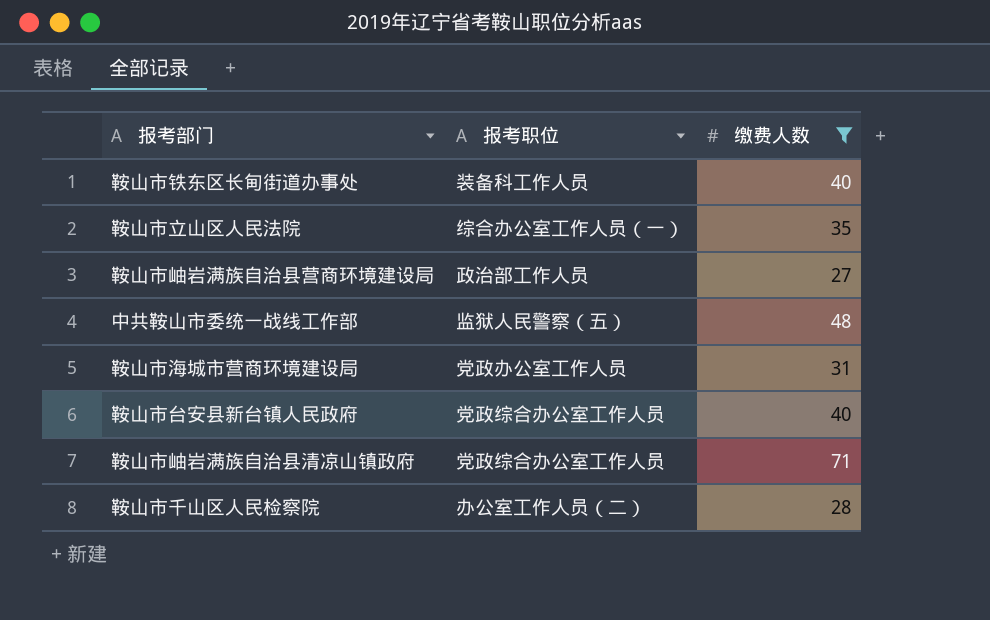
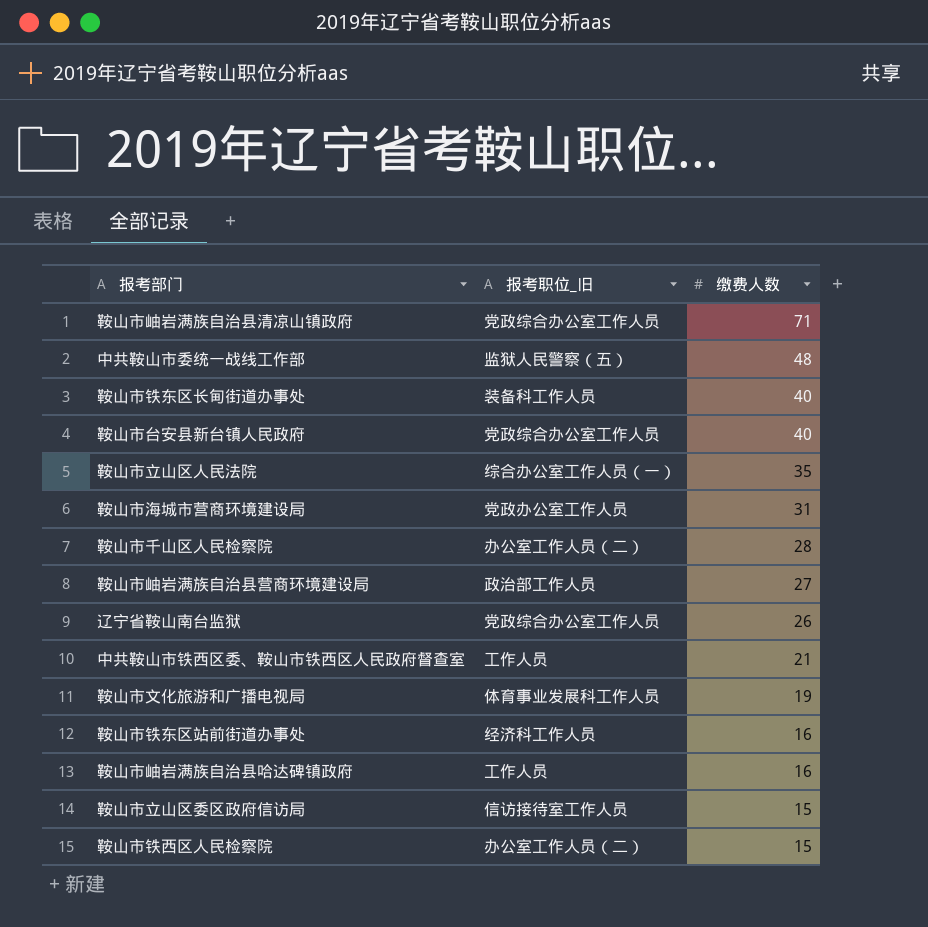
filter: 缴费人数 >= 27 -> none
row order: none -> 缴费人数 descending
column name: 报考职位 -> 报考职位_旧

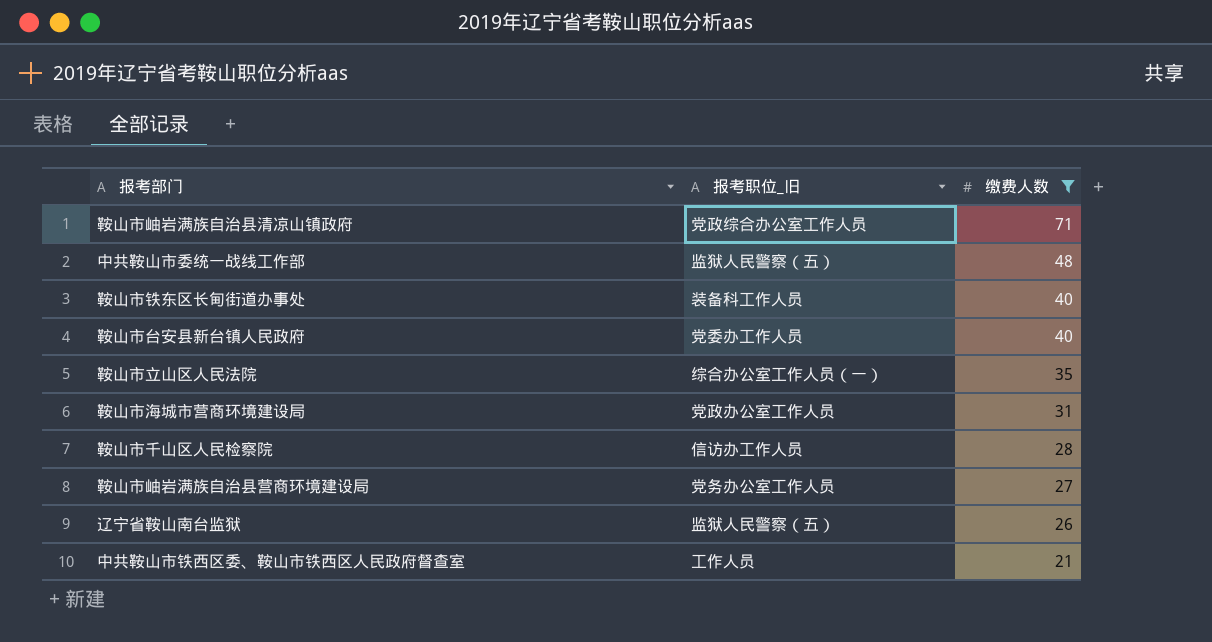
filter: none -> 缴费人数 >= 21
鞍山市台安县新台镇人民政府 | 报考职位_旧: 党政综合办公室工作人员 -> 党委办工作人员
鞍山市千山区人民检察院 | 报考职位_旧: 办公室工作人员（二） -> 信访办工作人员
鞍山市岫岩满族自治县营商环境建设局 | 报考职位_旧: 政治部工作人员 -> 党务办公室工作人员
辽宁省鞍山南台监狱 | 报考职位_旧: 党政综合办公室工作人员 -> 监狱人民警察（五）

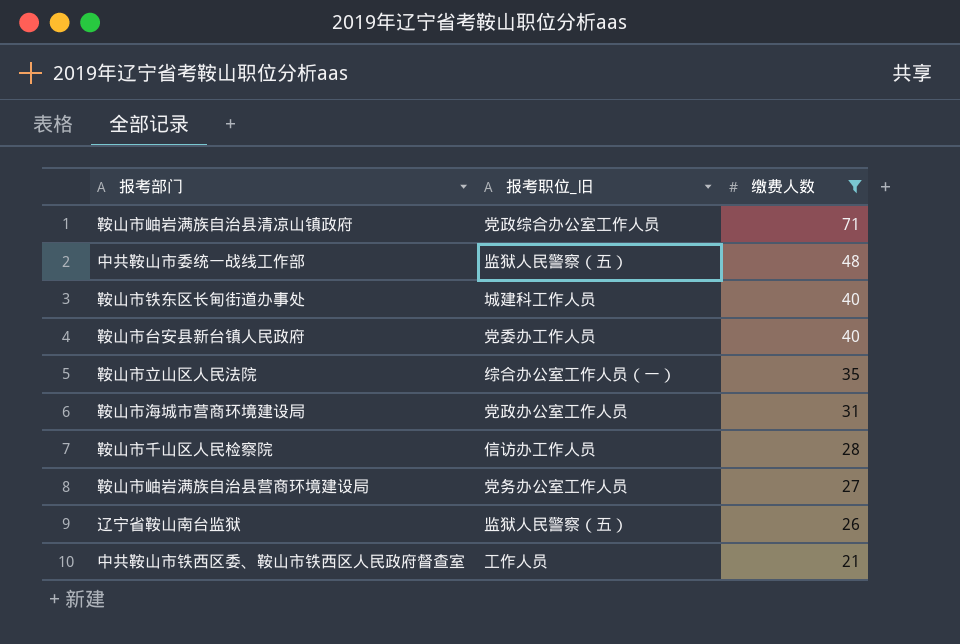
鞍山市铁东区长甸街道办事处 | 报考职位_旧: 装备科工作人员 -> 城建科工作人员

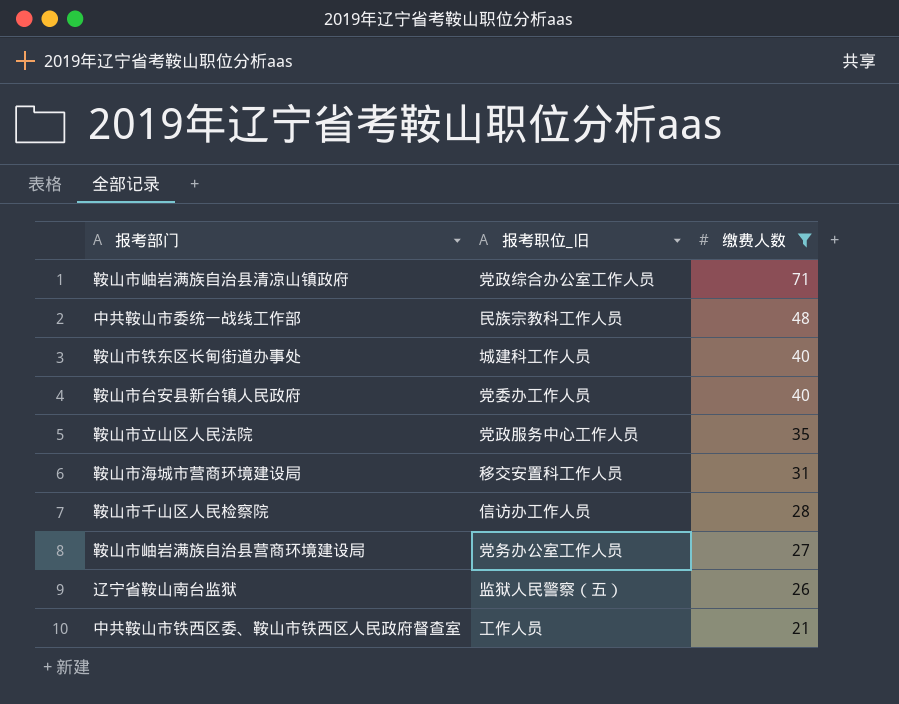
中共鞍山市委统一战线工作部 | 报考职位_旧: 监狱人民警察（五） -> 民族宗教科工作人员
鞍山市立山区人民法院 | 报考职位_旧: 综合办公室工作人员（一） -> 党政服务中心工作人员
鞍山市海城市营商环境建设局 | 报考职位_旧: 党政办公室工作人员 -> 移交安置科工作人员

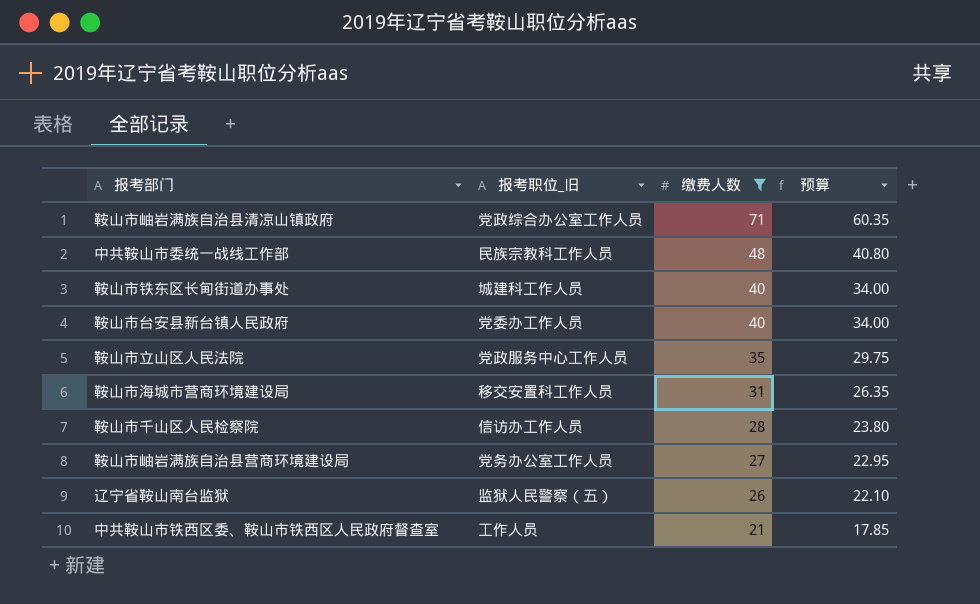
column 预算 | formula: none -> [缴费人数] * 0.85

